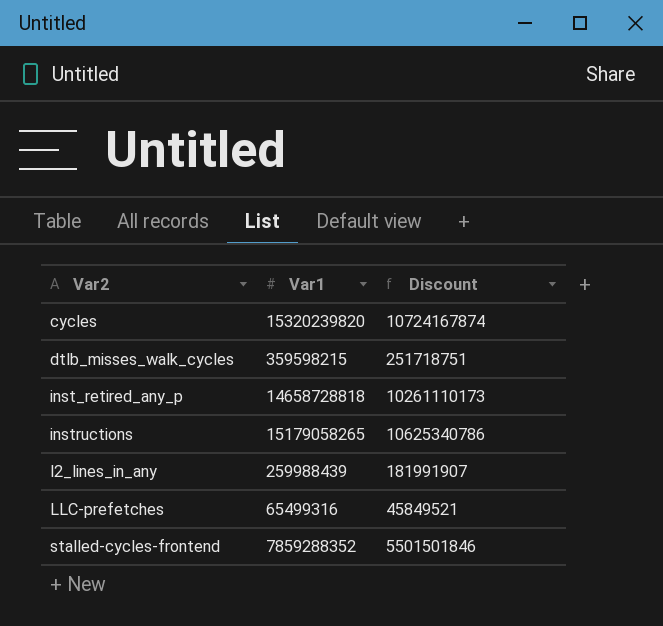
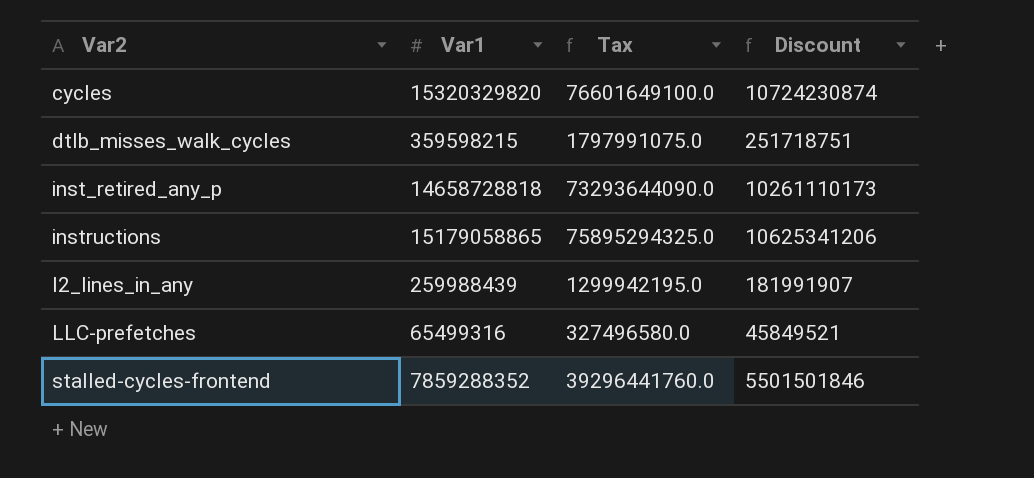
column Tax | formula: none -> [Var1] * 5
cycles | Var1: 15320239820 -> 15320329820
cycles | Discount: 10724167874 -> 10724230874
instructions | Var1: 15179058265 -> 15179058865
instructions | Discount: 10625340786 -> 10625341206

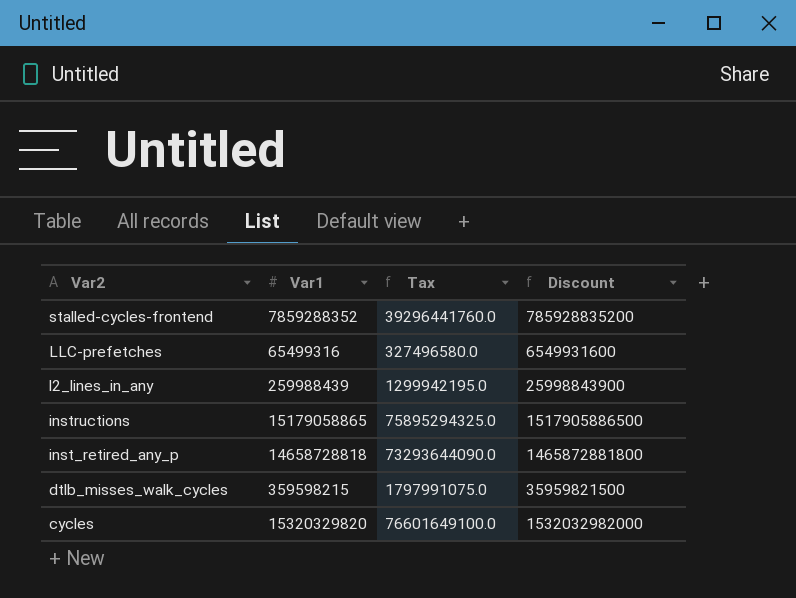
row order: Var2 ascending -> Var2 descending
column Discount | formula: [Var1] * 0.7 -> [Var1] * 100

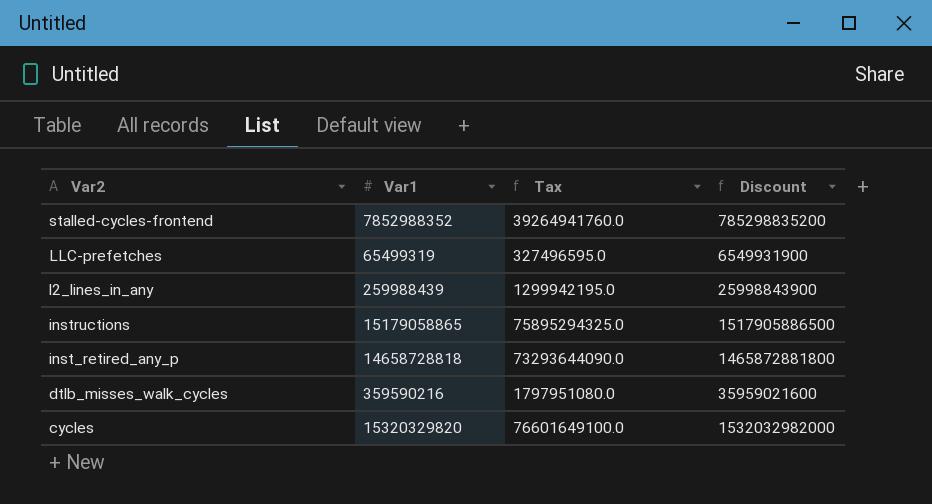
stalled-cycles-frontend | Var1: 7859288352 -> 7852988352
stalled-cycles-frontend | Tax: 39296441760.0 -> 39264941760.0
stalled-cycles-frontend | Discount: 785928835200 -> 785298835200
LLC-prefetches | Var1: 65499316 -> 65499319
LLC-prefetches | Tax: 327496580.0 -> 327496595.0
LLC-prefetches | Discount: 6549931600 -> 6549931900
dtlb_misses_walk_cycles | Var1: 359598215 -> 359590216
dtlb_misses_walk_cycles | Tax: 1797991075.0 -> 1797951080.0
dtlb_misses_walk_cycles | Discount: 35959821500 -> 35959021600

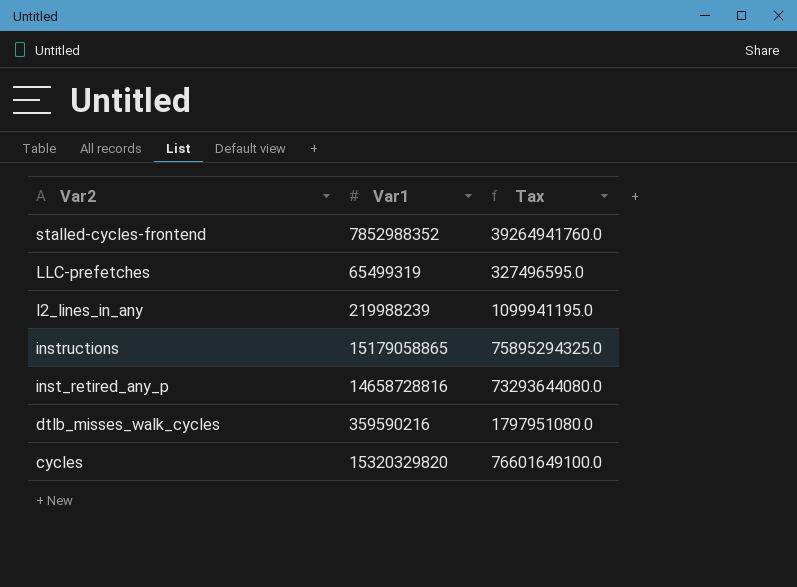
column Discount | formula: [Var1] * 100 -> none
l2_lines_in_any | Var1: 259988439 -> 219988239
l2_lines_in_any | Tax: 1299942195.0 -> 1099941195.0
inst_retired_any_p | Var1: 14658728818 -> 14658728816
inst_retired_any_p | Tax: 73293644090.0 -> 73293644080.0

